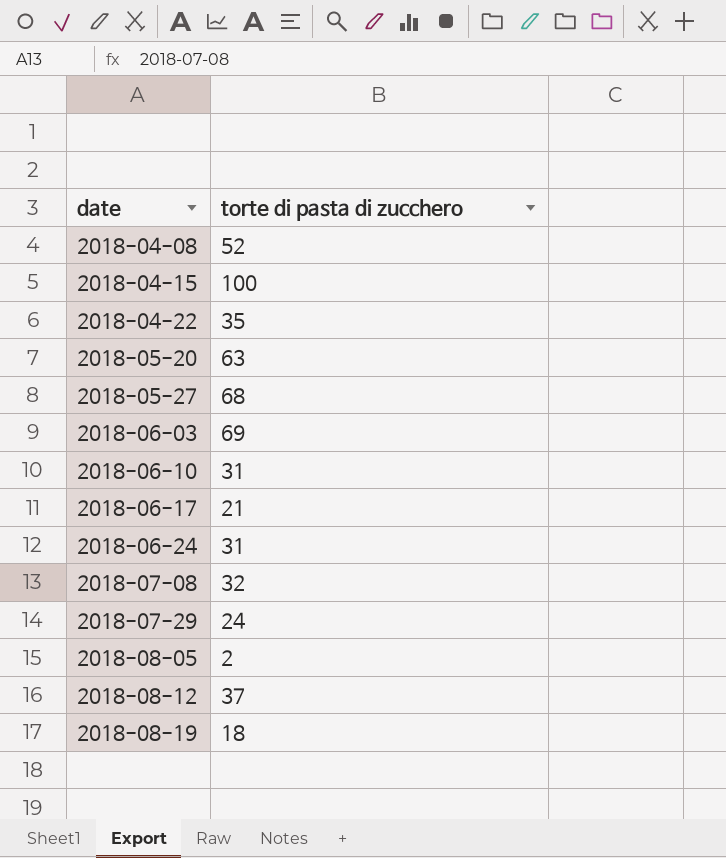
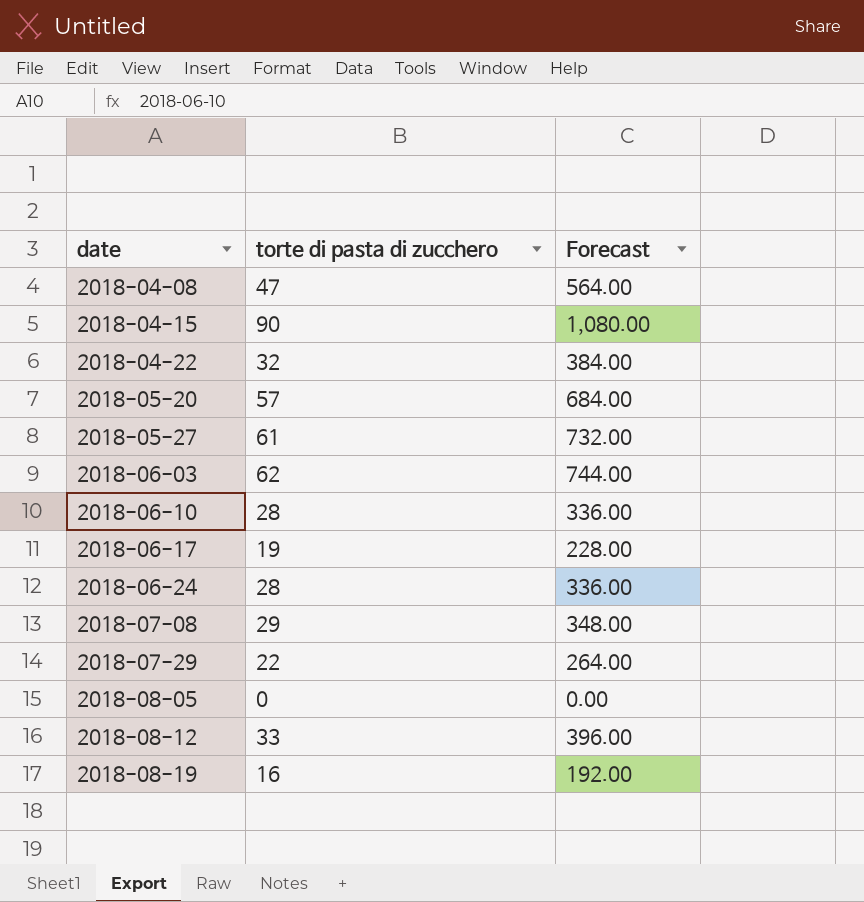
column Forecast | formula: none -> [torte di pasta di zucchero] * 12
2018-04-08 | torte di pasta di zucchero: 52 -> 47
2018-04-15 | torte di pasta di zucchero: 100 -> 90
2018-04-22 | torte di pasta di zucchero: 35 -> 32
2018-05-20 | torte di pasta di zucchero: 63 -> 57
2018-05-27 | torte di pasta di zucchero: 68 -> 61
2018-06-03 | torte di pasta di zucchero: 69 -> 62
2018-06-10 | torte di pasta di zucchero: 31 -> 28
2018-06-17 | torte di pasta di zucchero: 21 -> 19
2018-06-24 | torte di pasta di zucchero: 31 -> 28
2018-07-08 | torte di pasta di zucchero: 32 -> 29
2018-07-29 | torte di pasta di zucchero: 24 -> 22
2018-08-05 | torte di pasta di zucchero: 2 -> 0
2018-08-12 | torte di pasta di zucchero: 37 -> 33
2018-08-19 | torte di pasta di zucchero: 18 -> 16

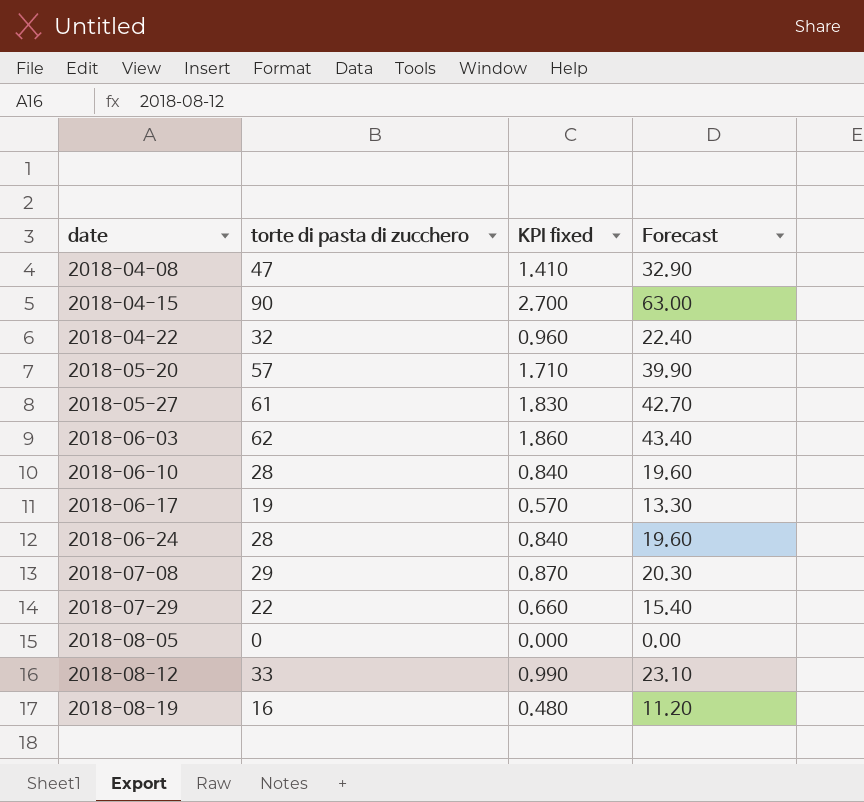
column KPI fixed | formula: none -> [torte di pasta di zucchero] * 0.03
column Forecast | formula: [torte di pasta di zucchero] * 12 -> [torte di pasta di zucchero] * 0.7

